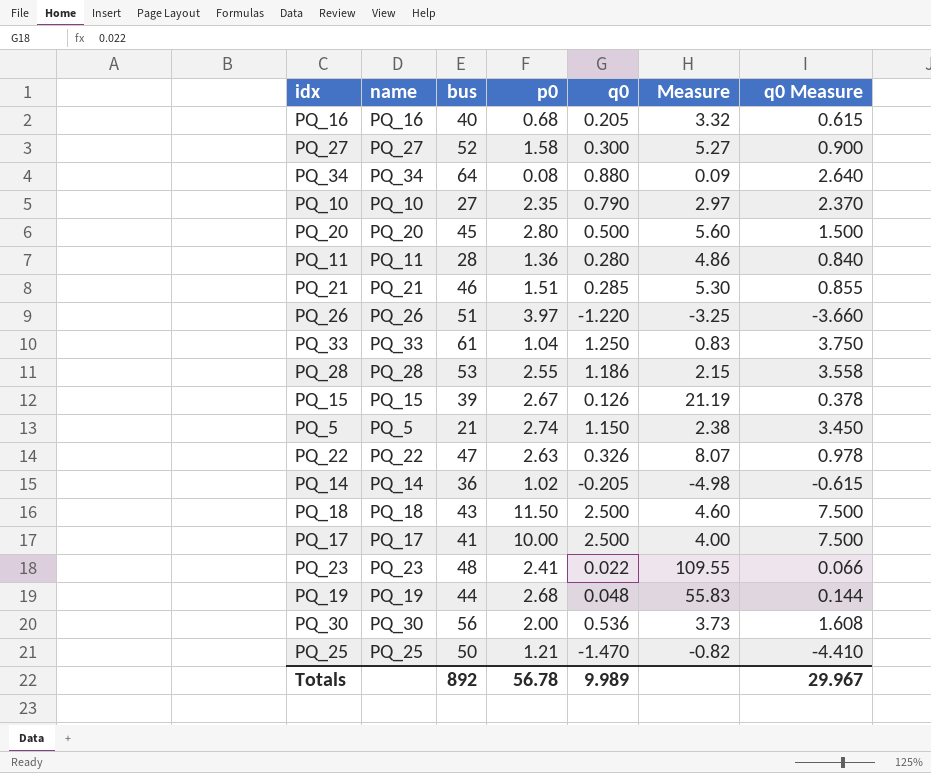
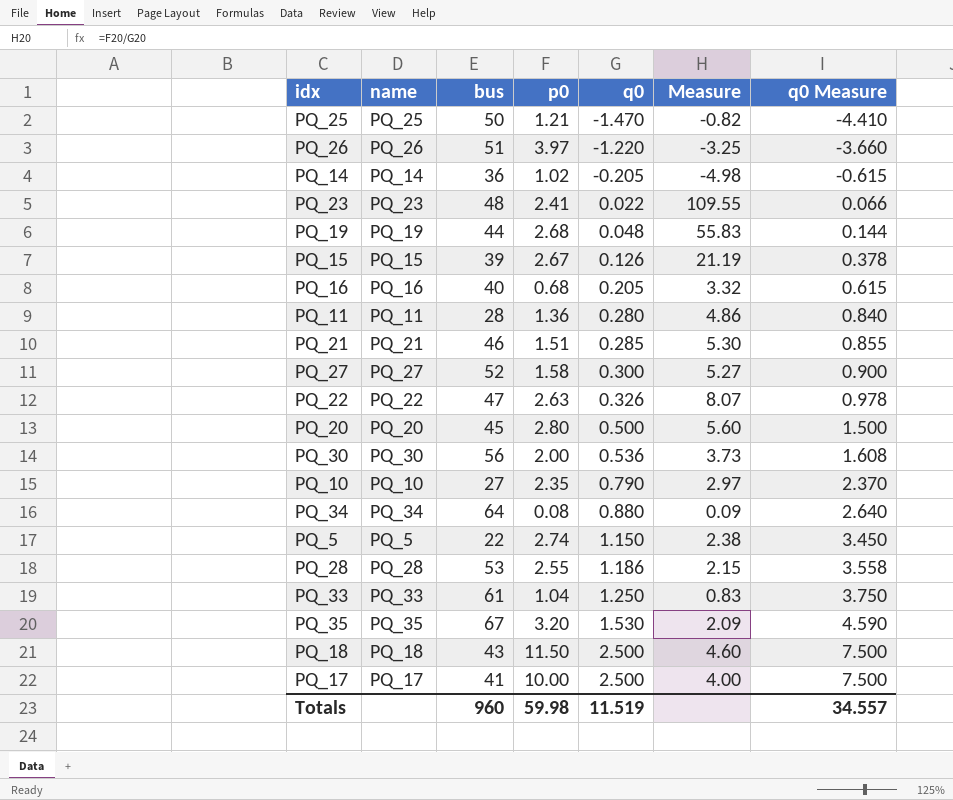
row order: none -> q0 ascending
PQ_5 | bus: 21 -> 22
row PQ_35: none -> PQ_35 | 67 | 3.20 | 1.530 | 2.09 | 4.590
Totals | bus: 892 -> 960
Totals | p0: 56.78 -> 59.98
Totals | q0: 9.989 -> 11.519
Totals | q0 Measure: 29.967 -> 34.557

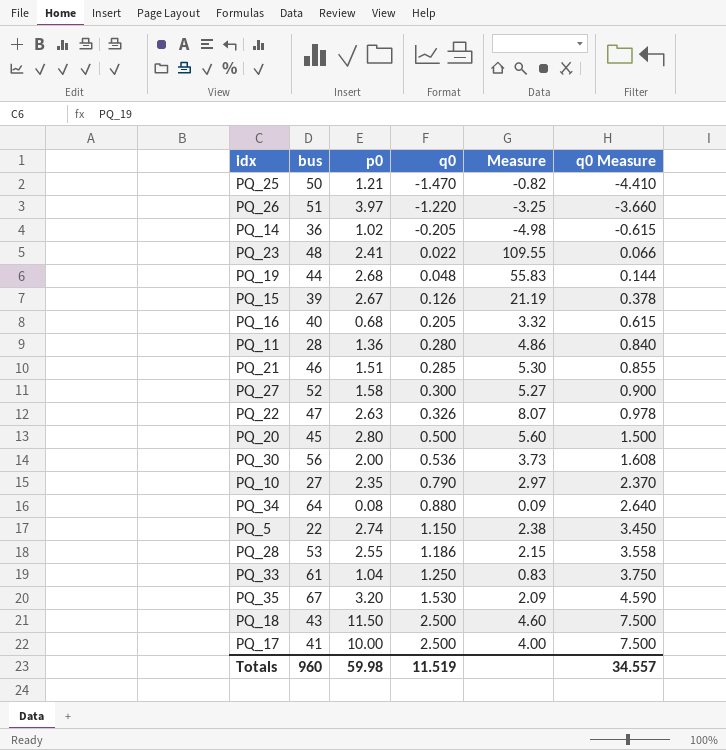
column name | position: 2 -> none

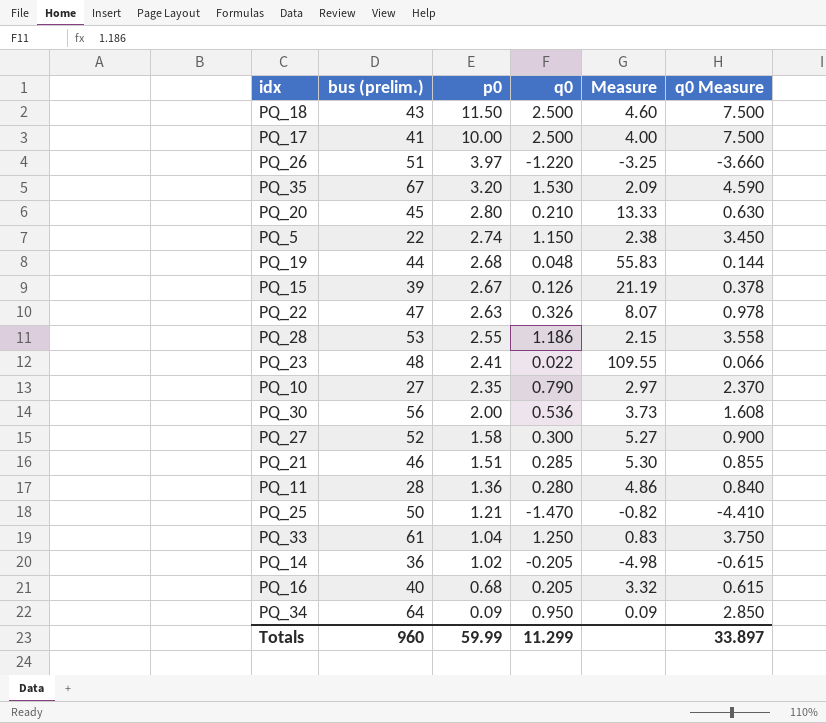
row order: q0 ascending -> p0 descending
column name: bus -> bus (prelim.)
PQ_20 | q0: 0.500 -> 0.210
PQ_20 | Measure: 5.60 -> 13.33
PQ_20 | q0 Measure: 1.500 -> 0.630
PQ_34 | p0: 0.08 -> 0.09
PQ_34 | q0: 0.880 -> 0.950
PQ_34 | q0 Measure: 2.640 -> 2.850
Totals | p0: 59.98 -> 59.99
Totals | q0: 11.519 -> 11.299
Totals | q0 Measure: 34.557 -> 33.897

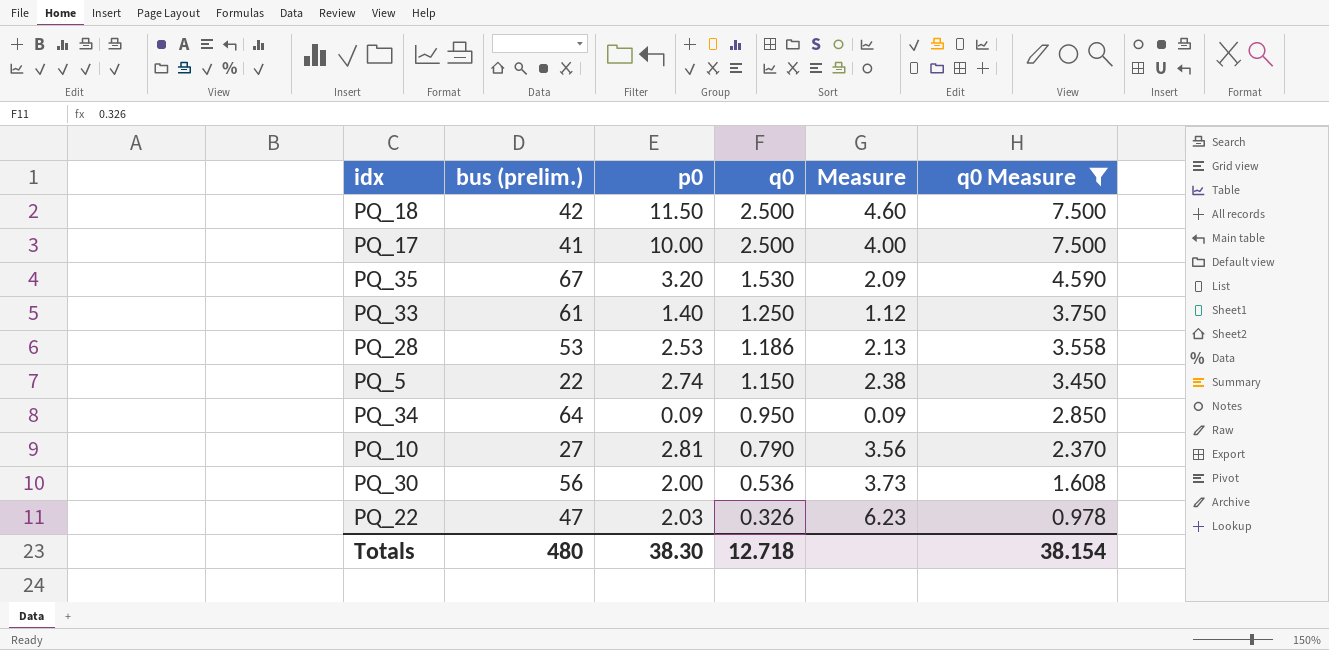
filter: none -> q0 Measure >= 0.978
row order: p0 descending -> q0 descending
PQ_18 | bus (prelim.): 43 -> 42
PQ_33 | p0: 1.04 -> 1.40
PQ_33 | Measure: 0.83 -> 1.12
PQ_28 | p0: 2.55 -> 2.53
PQ_28 | Measure: 2.15 -> 2.13
PQ_10 | p0: 2.35 -> 2.81
PQ_10 | Measure: 2.97 -> 3.56
PQ_22 | p0: 2.63 -> 2.03
PQ_22 | Measure: 8.07 -> 6.23
Totals | bus (prelim.): 960 -> 480
Totals | p0: 59.99 -> 38.30
Totals | q0: 11.299 -> 12.718
Totals | q0 Measure: 33.897 -> 38.154

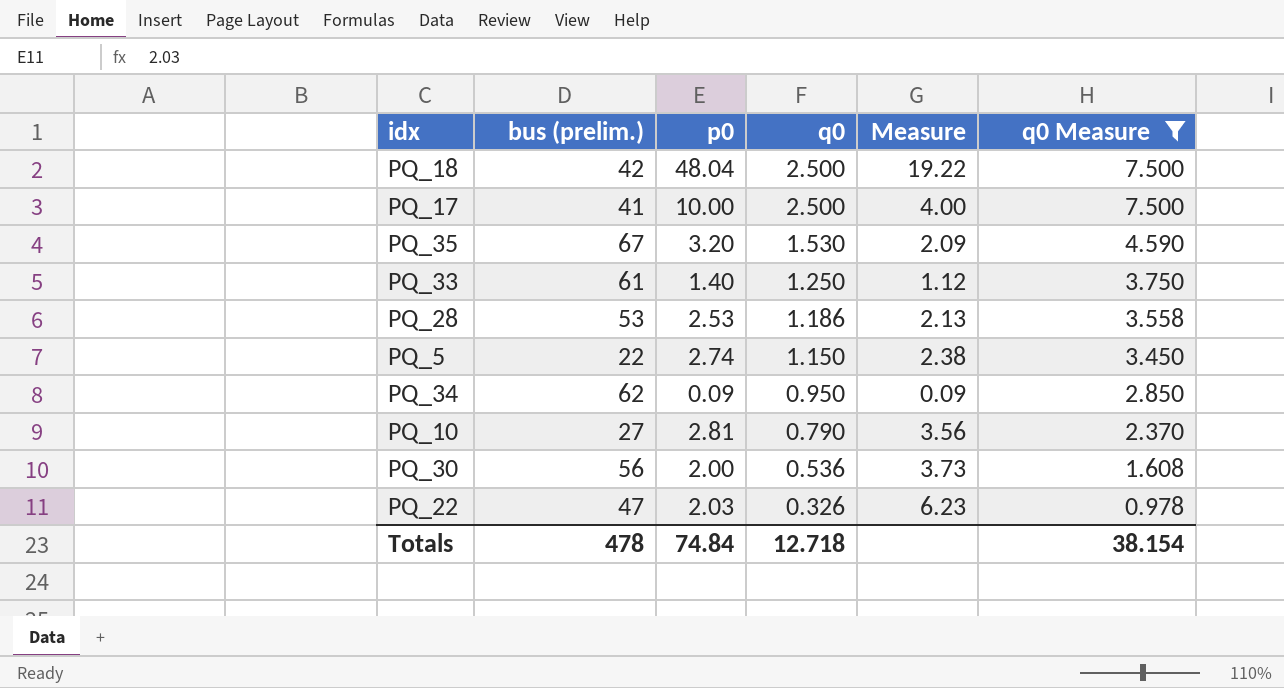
PQ_18 | p0: 11.50 -> 48.04
PQ_18 | Measure: 4.60 -> 19.22
PQ_34 | bus (prelim.): 64 -> 62
Totals | bus (prelim.): 480 -> 478
Totals | p0: 38.30 -> 74.84

